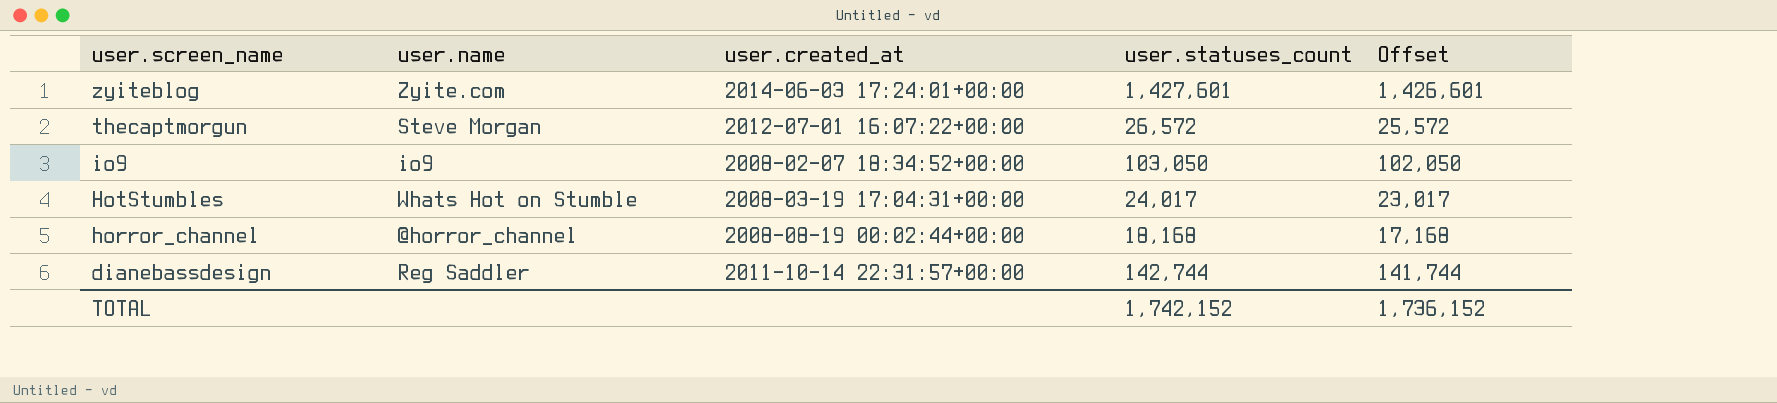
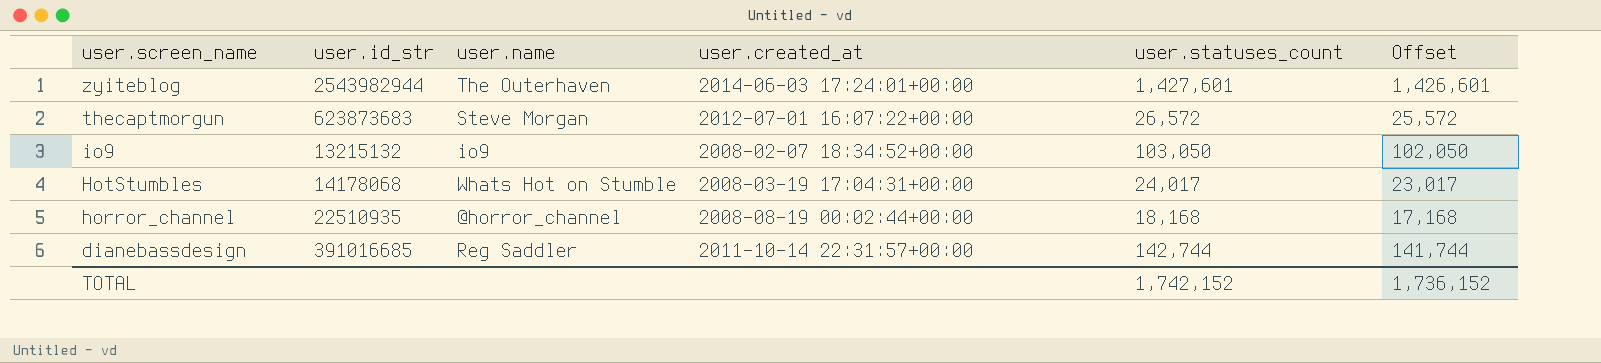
column user.id_str | position: none -> 2
zyiteblog | user.name: Zyite.com -> The Outerhaven

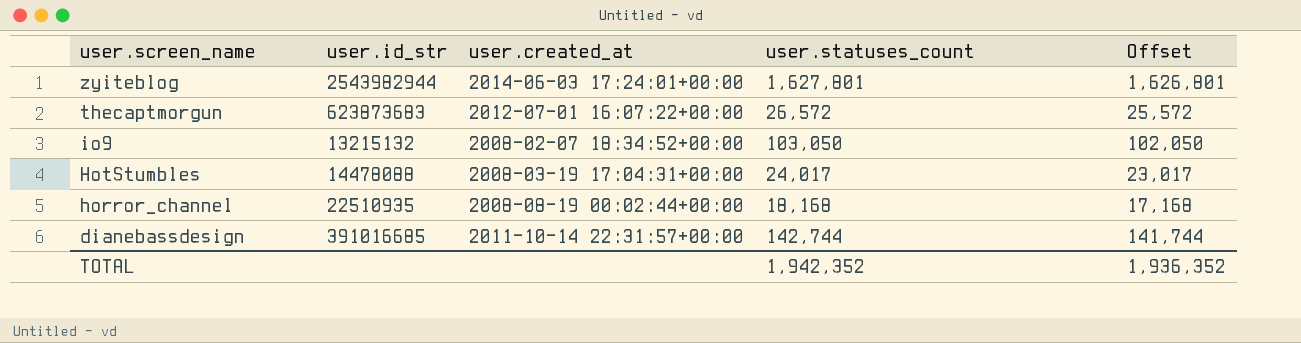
column user.name | position: 3 -> none
zyiteblog | user.statuses_count: 1,427,601 -> 1,627,801
zyiteblog | Offset: 1,426,601 -> 1,626,801
HotStumbles | user.id_str: 14178068 -> 14478088
TOTAL | user.statuses_count: 1,742,152 -> 1,942,352
TOTAL | Offset: 1,736,152 -> 1,936,352

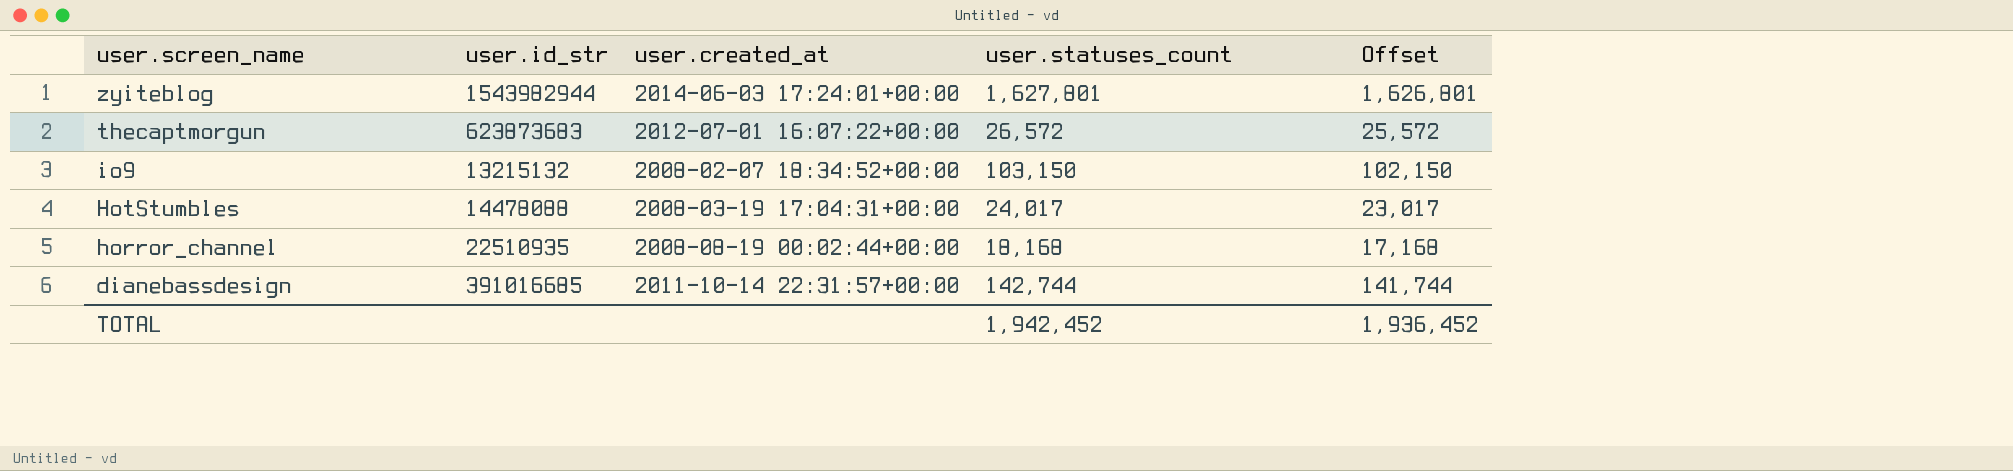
zyiteblog | user.id_str: 2543982944 -> 1543982944
io9 | user.statuses_count: 103,050 -> 103,150
io9 | Offset: 102,050 -> 102,150
TOTAL | user.statuses_count: 1,942,352 -> 1,942,452
TOTAL | Offset: 1,936,352 -> 1,936,452

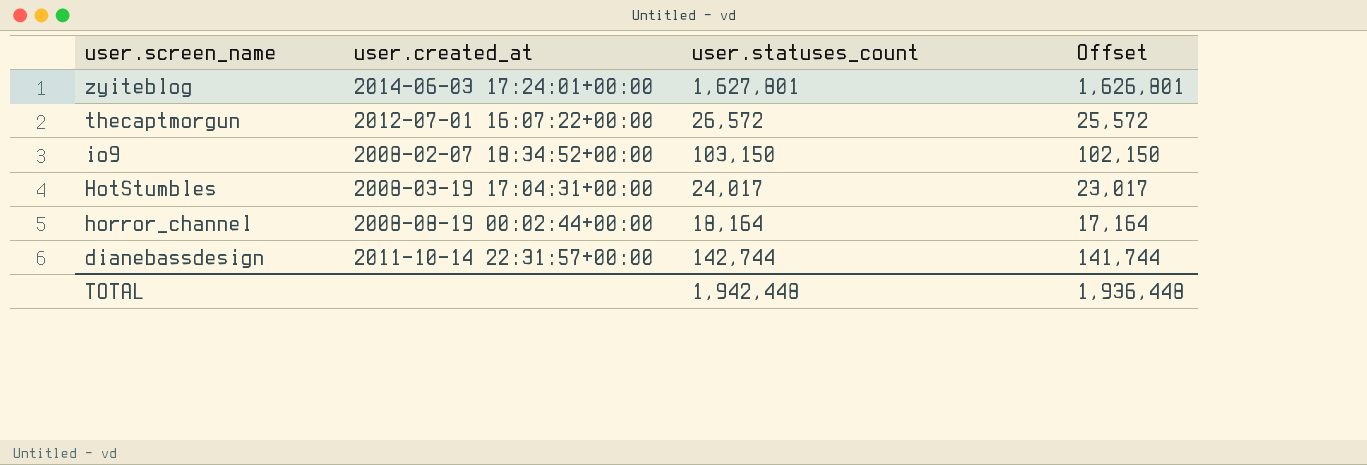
column user.id_str | position: 2 -> none
horror_channel | user.statuses_count: 18,168 -> 18,164
horror_channel | Offset: 17,168 -> 17,164
TOTAL | user.statuses_count: 1,942,452 -> 1,942,448
TOTAL | Offset: 1,936,452 -> 1,936,448

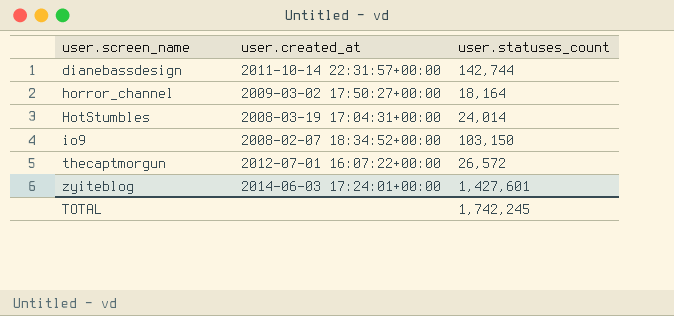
row order: user.screen_name descending -> user.screen_name ascending
column Offset | formula: [user.statuses_count] - 1000 -> none
horror_channel | user.created_at: 2008-08-19 00:02:44+00:00 -> 2009-03-02 17:50:27+00:00
HotStumbles | user.statuses_count: 24,017 -> 24,014
zyiteblog | user.statuses_count: 1,627,801 -> 1,427,601
TOTAL | user.statuses_count: 1,942,448 -> 1,742,245

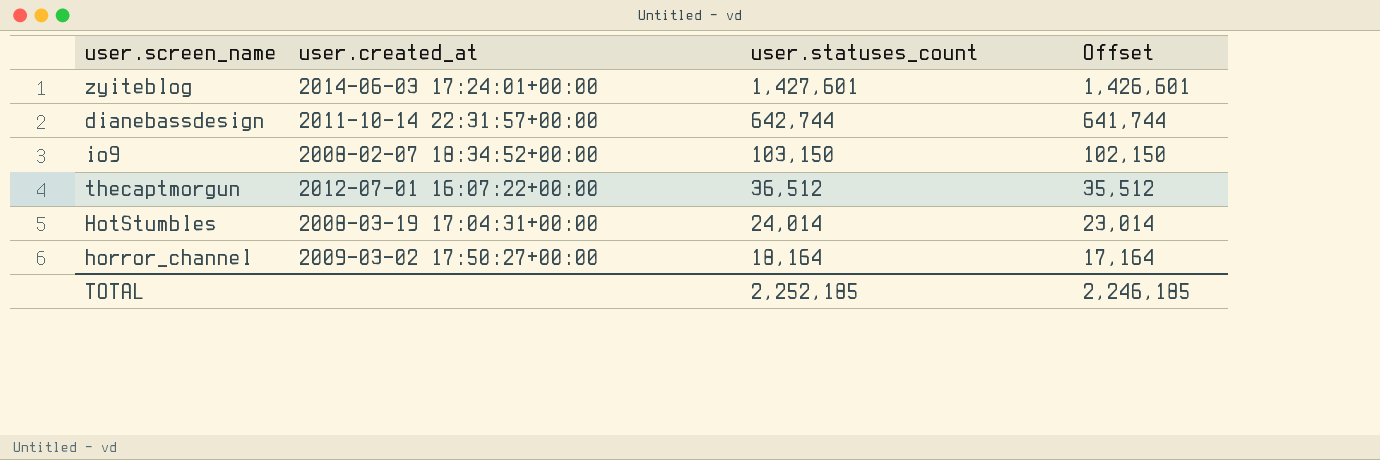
row order: user.screen_name ascending -> user.statuses_count descending
column Offset | formula: none -> [user.statuses_count] - 1000
dianebassdesign | user.statuses_count: 142,744 -> 642,744
thecaptmorgun | user.statuses_count: 26,572 -> 36,512
TOTAL | user.statuses_count: 1,742,245 -> 2,252,185

